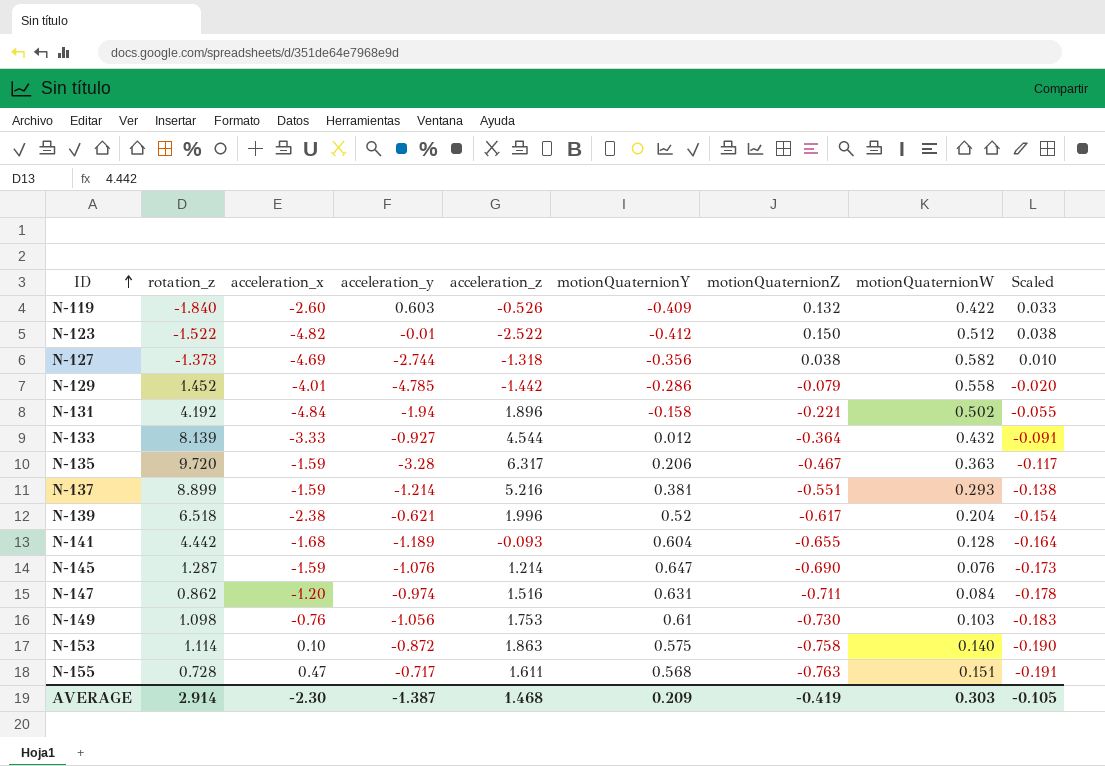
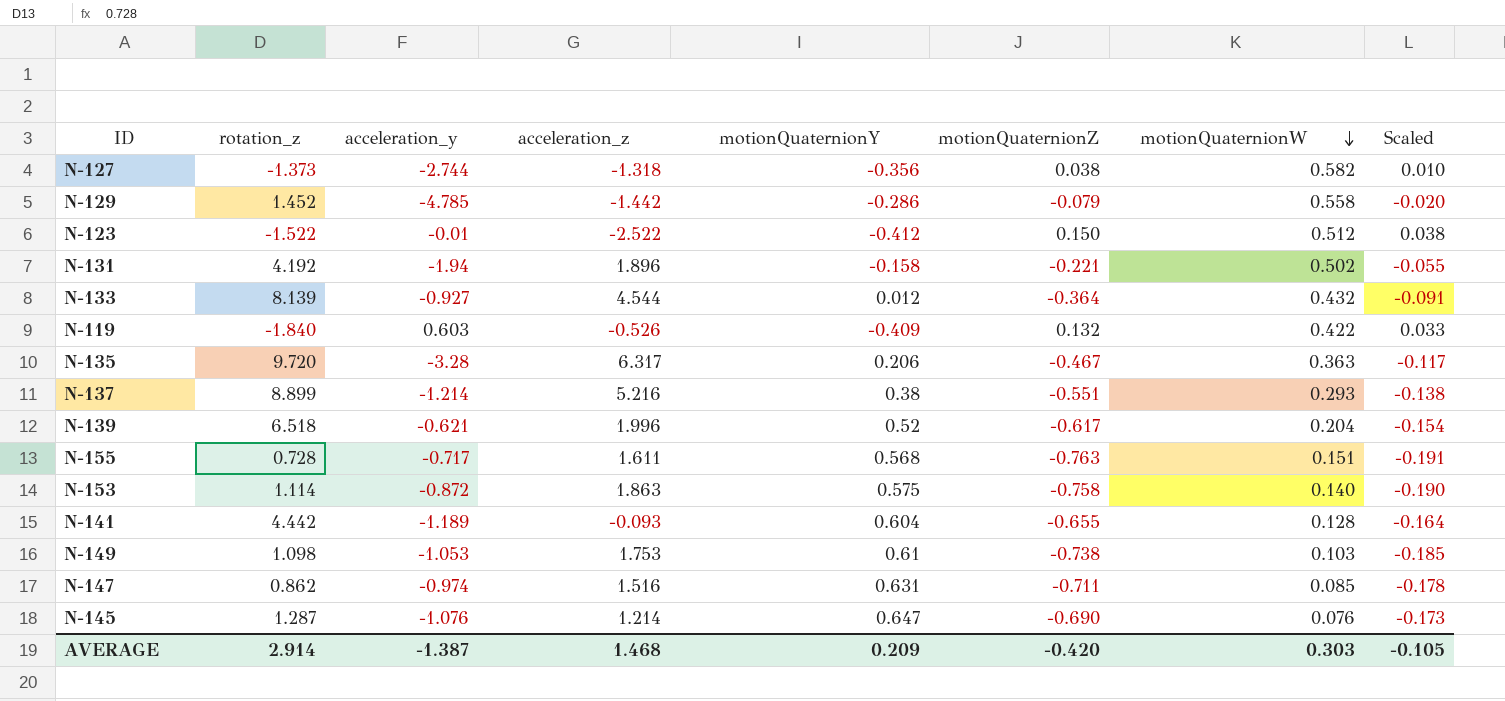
row order: ID ascending -> motionQuaternionW descending
column acceleration_x | position: 3 -> none
N-137 | motionQuaternionY: 0.381 -> 0.38
N-149 | acceleration_y: -1.056 -> -1.053
N-149 | motionQuaternionZ: -0.730 -> -0.738
N-149 | Scaled: -0.183 -> -0.185
N-147 | motionQuaternionW: 0.084 -> 0.085
AVERAGE | motionQuaternionZ: -0.419 -> -0.420

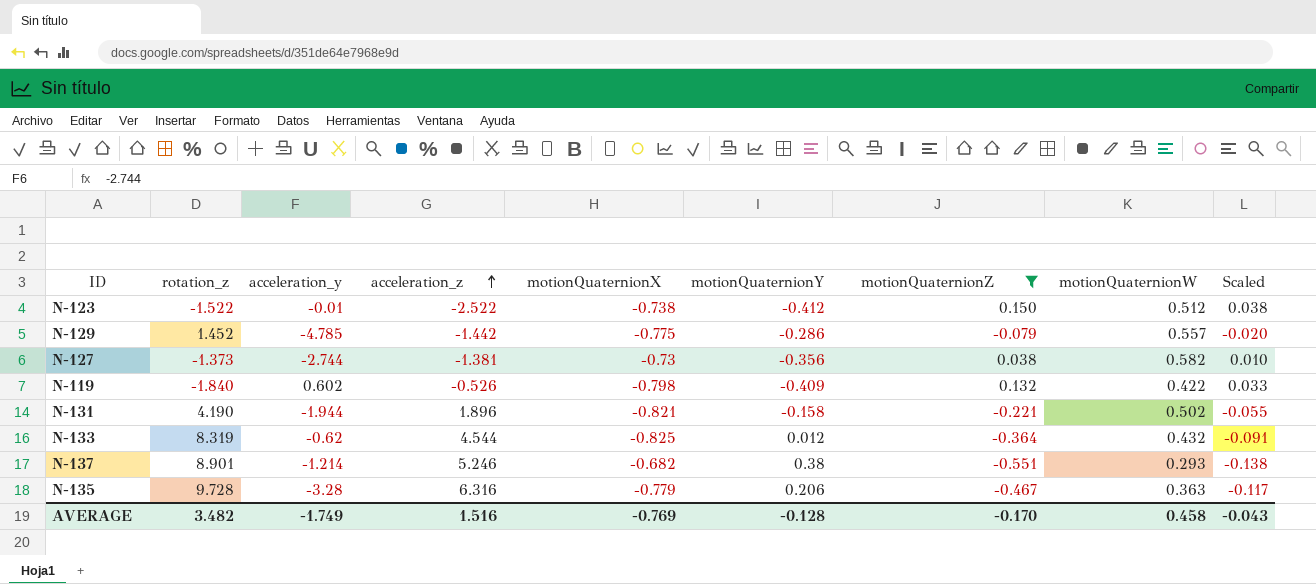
filter: none -> motionQuaternionZ >= -0.551
row order: motionQuaternionW descending -> acceleration_z ascending
column motionQuaternionX | position: none -> 5
N-129 | motionQuaternionW: 0.558 -> 0.557
N-127 | acceleration_z: -1.318 -> -1.381
N-119 | acceleration_y: 0.603 -> 0.602
N-131 | rotation_z: 4.192 -> 4.190
N-131 | acceleration_y: -1.94 -> -1.944
N-133 | rotation_z: 8.139 -> 8.319
N-133 | acceleration_y: -0.927 -> -0.62
N-137 | rotation_z: 8.899 -> 8.901
N-137 | acceleration_z: 5.216 -> 5.246
N-135 | rotation_z: 9.720 -> 9.728
N-135 | acceleration_z: 6.317 -> 6.316
AVERAGE | rotation_z: 2.914 -> 3.482
AVERAGE | acceleration_y: -1.387 -> -1.749
AVERAGE | acceleration_z: 1.468 -> 1.516
AVERAGE | motionQuaternionY: 0.209 -> -0.128
AVERAGE | motionQuaternionZ: -0.420 -> -0.170
AVERAGE | motionQuaternionW: 0.303 -> 0.458
AVERAGE | Scaled: -0.105 -> -0.043

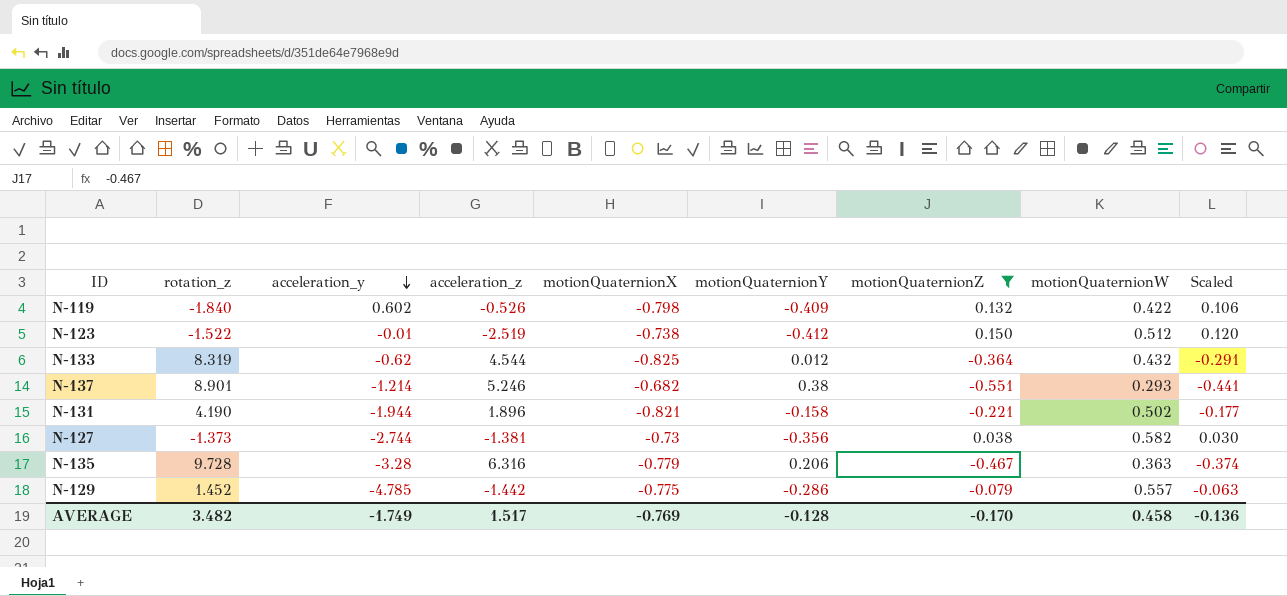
row order: acceleration_z ascending -> acceleration_y descending
column Scaled | formula: [motionQuaternionZ] * 0.25 -> [motionQuaternionZ] * 0.8
N-123 | acceleration_z: -2.522 -> -2.519
AVERAGE | acceleration_z: 1.516 -> 1.517
AVERAGE | Scaled: -0.043 -> -0.136

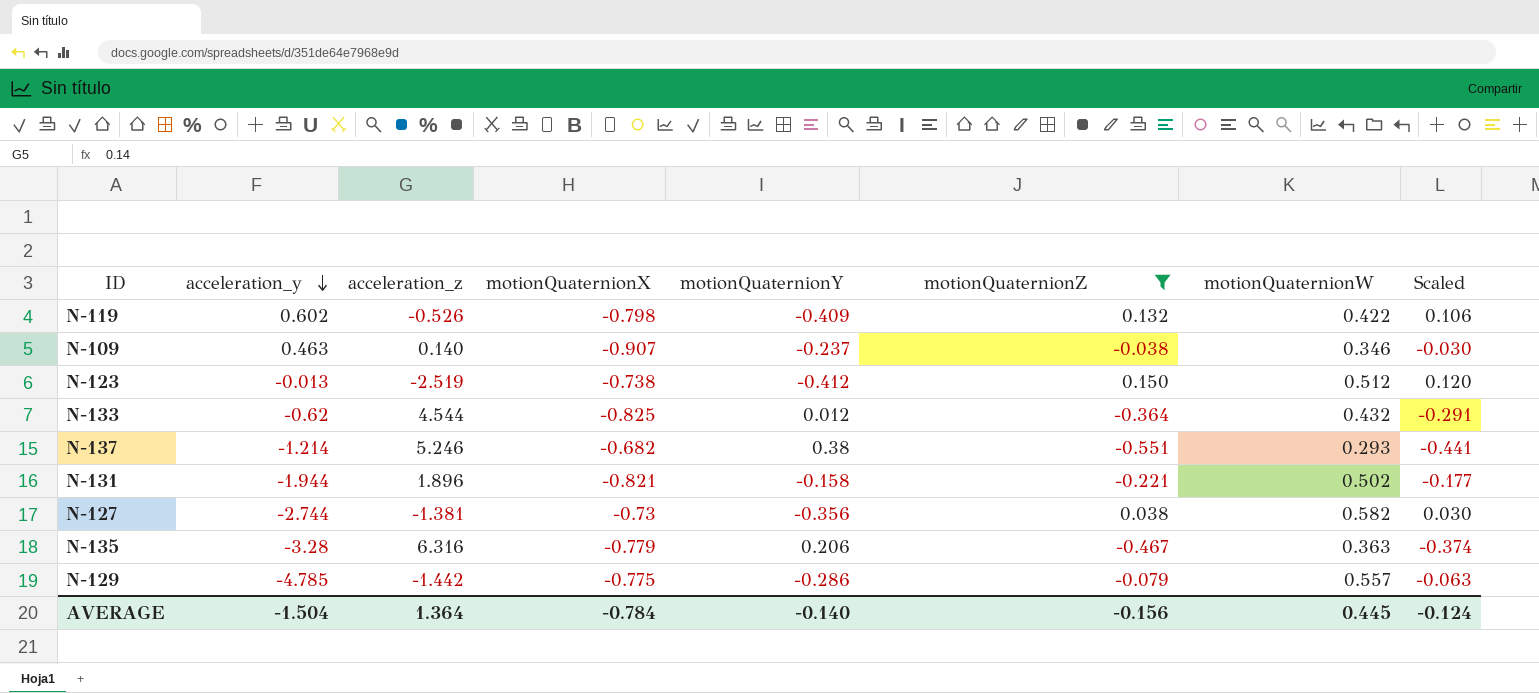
column rotation_z | position: 2 -> none
row N-109: none -> 0.463 | 0.140 | -0.907 | -0.237 | -0.038 | 0.346 | -0.030
N-123 | acceleration_y: -0.01 -> -0.013
AVERAGE | acceleration_y: -1.749 -> -1.504
AVERAGE | acceleration_z: 1.517 -> 1.364
AVERAGE | motionQuaternionX: -0.769 -> -0.784
AVERAGE | motionQuaternionY: -0.128 -> -0.140
AVERAGE | motionQuaternionZ: -0.170 -> -0.156
AVERAGE | motionQuaternionW: 0.458 -> 0.445
AVERAGE | Scaled: -0.136 -> -0.124

